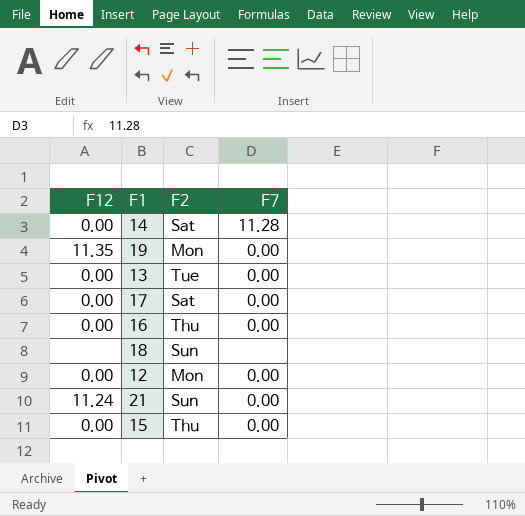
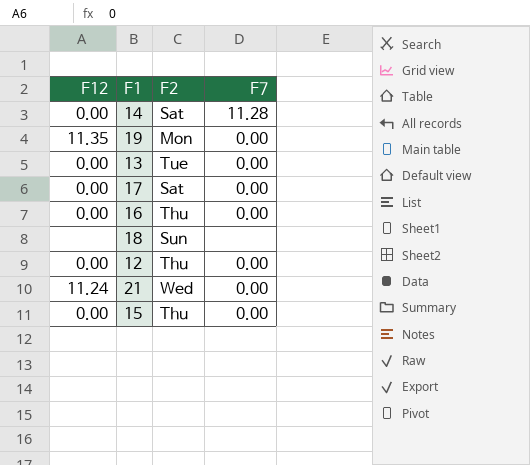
12 | F2: Mon -> Thu
21 | F2: Sun -> Wed

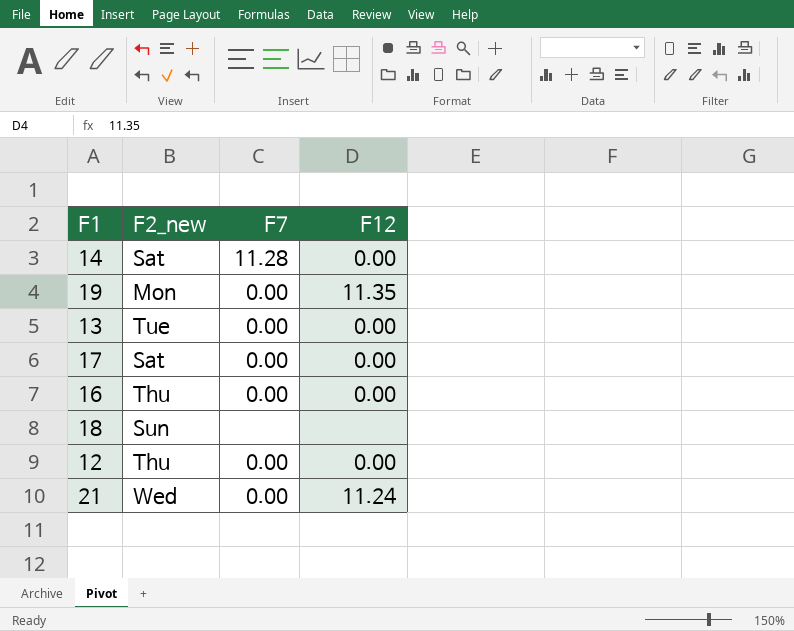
column name: F2 -> F2_new
column F12 | position: 1 -> 4
row 15: 0.00 | Thu | 0.00 -> none

